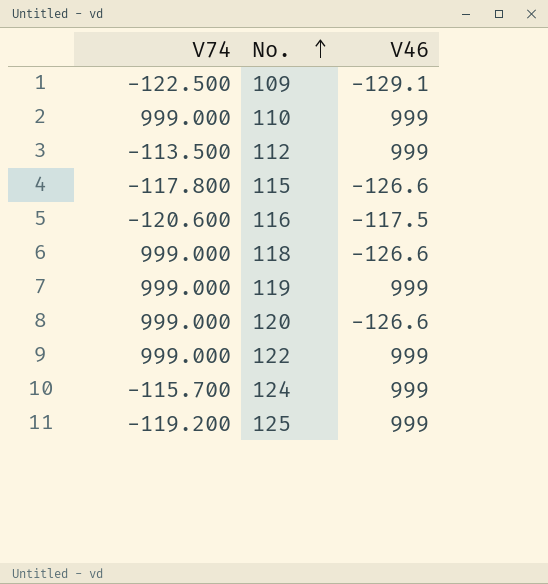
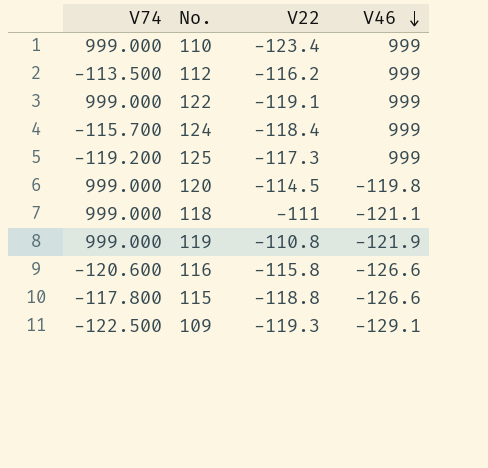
row order: No. ascending -> V46 descending
column V22 | position: none -> 3
120 | V46: -126.6 -> -119.8
118 | V46: -126.6 -> -121.1
119 | V46: 999 -> -121.9
116 | V46: -117.5 -> -126.6

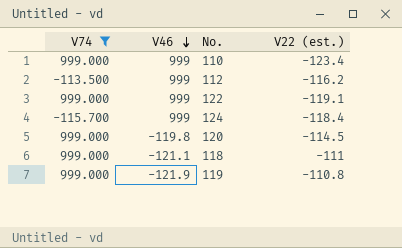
filter: none -> V74 >= -115.700
column V46 | position: 4 -> 2
column name: V22 -> V22 (est.)

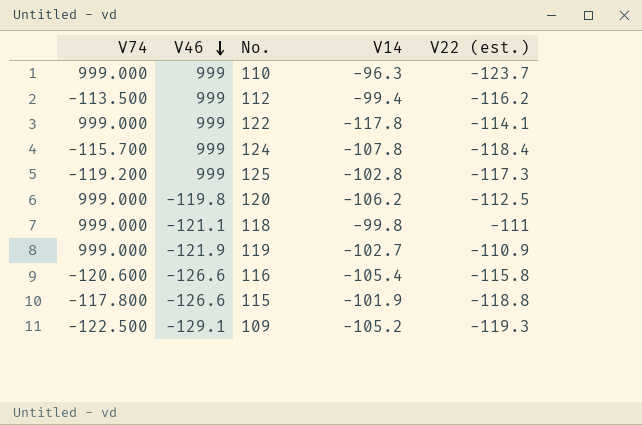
filter: V74 >= -115.700 -> none
column V14 | position: none -> 4
110 | V22 (est.): -123.4 -> -123.7
122 | V22 (est.): -119.1 -> -114.1
120 | V22 (est.): -114.5 -> -112.5
119 | V22 (est.): -110.8 -> -110.9

